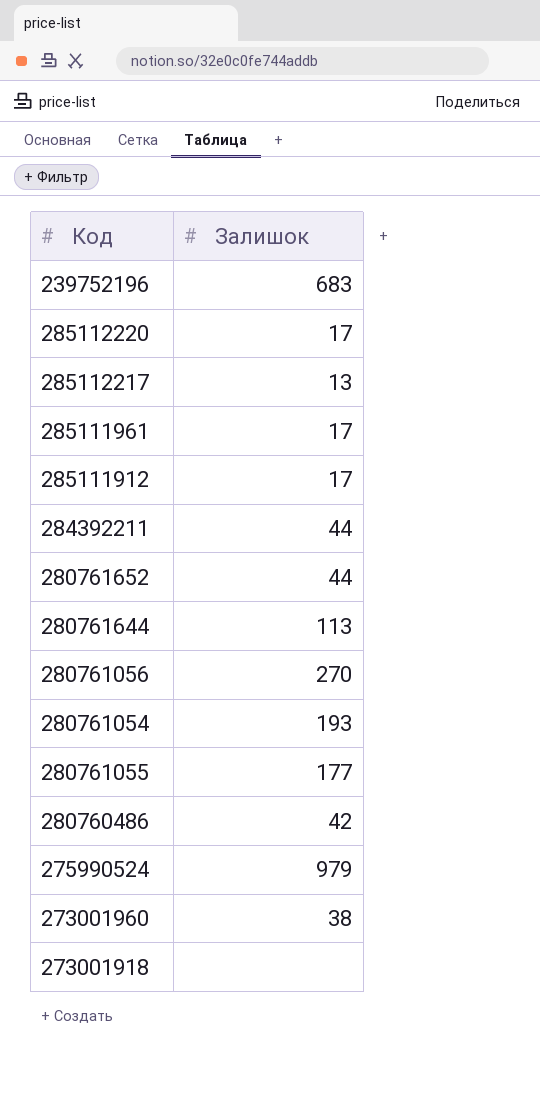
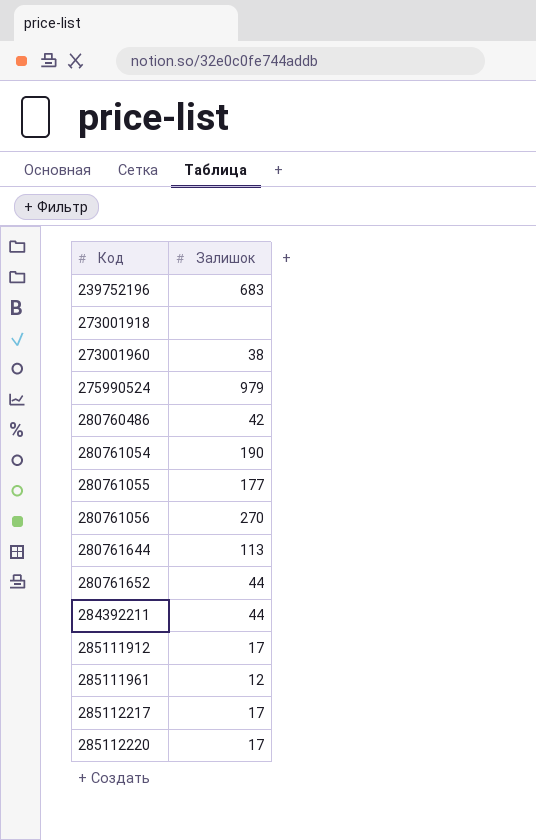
row order: none -> Код ascending
280761054 | Залишок: 193 -> 190
285111961 | Залишок: 17 -> 12
285112217 | Залишок: 13 -> 17

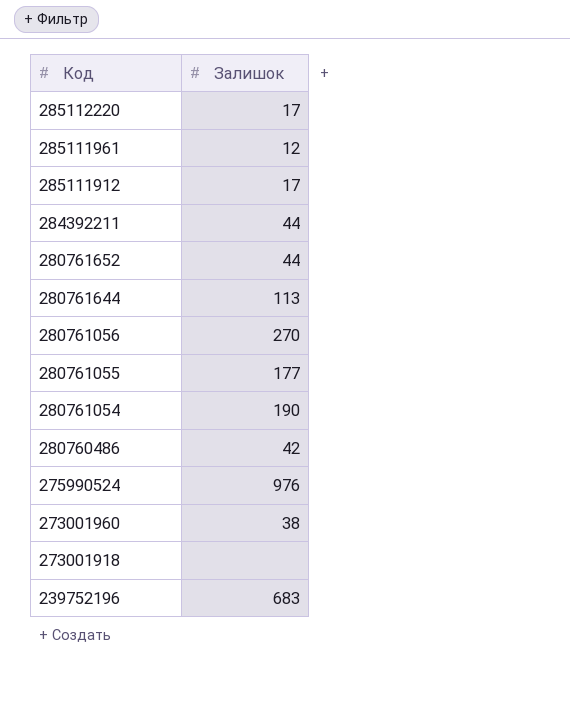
row order: Код ascending -> Код descending
row 285112217: 17 -> none
275990524 | Залишок: 979 -> 976

